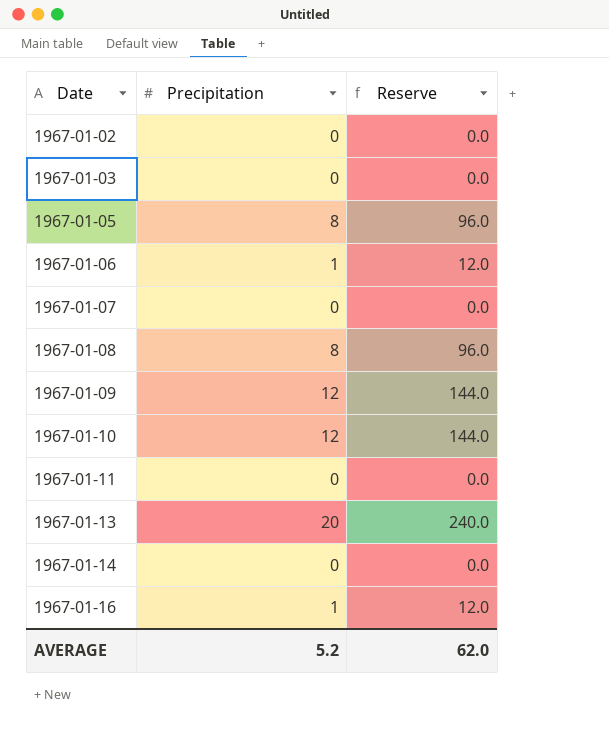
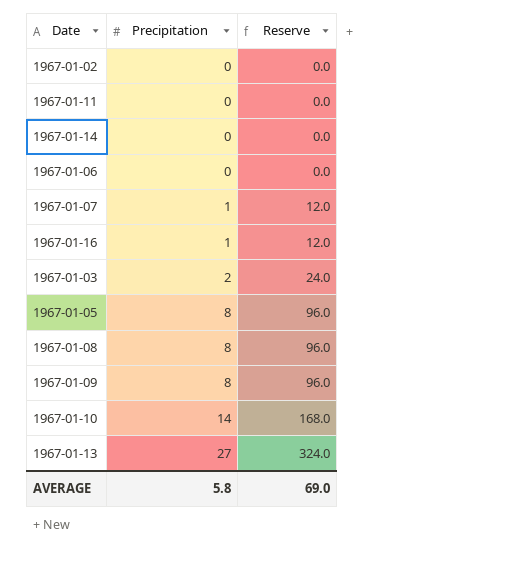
row order: Date ascending -> Precipitation ascending
1967-01-06 | Precipitation: 1 -> 0
1967-01-06 | Reserve: 12.0 -> 0.0
1967-01-07 | Precipitation: 0 -> 1
1967-01-07 | Reserve: 0.0 -> 12.0
1967-01-03 | Precipitation: 0 -> 2
1967-01-03 | Reserve: 0.0 -> 24.0
1967-01-09 | Precipitation: 12 -> 8
1967-01-09 | Reserve: 144.0 -> 96.0
1967-01-10 | Precipitation: 12 -> 14
1967-01-10 | Reserve: 144.0 -> 168.0
1967-01-13 | Precipitation: 20 -> 27
1967-01-13 | Reserve: 240.0 -> 324.0
AVERAGE | Precipitation: 5.2 -> 5.8
AVERAGE | Reserve: 62.0 -> 69.0

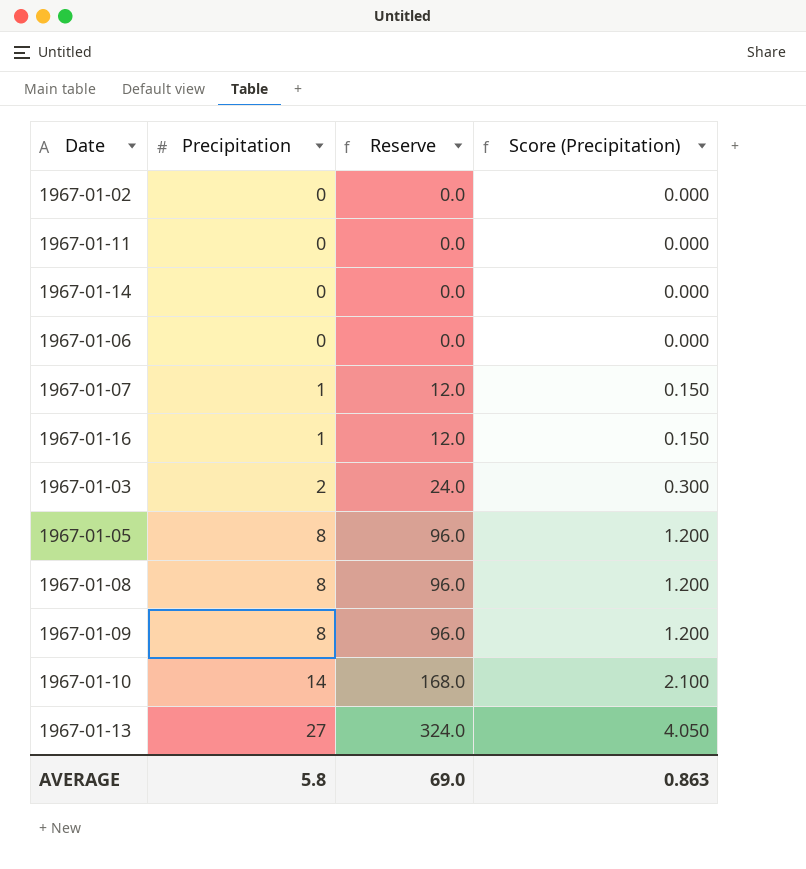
column Score (Precipitation) | formula: none -> [Precipitation] * 0.15

